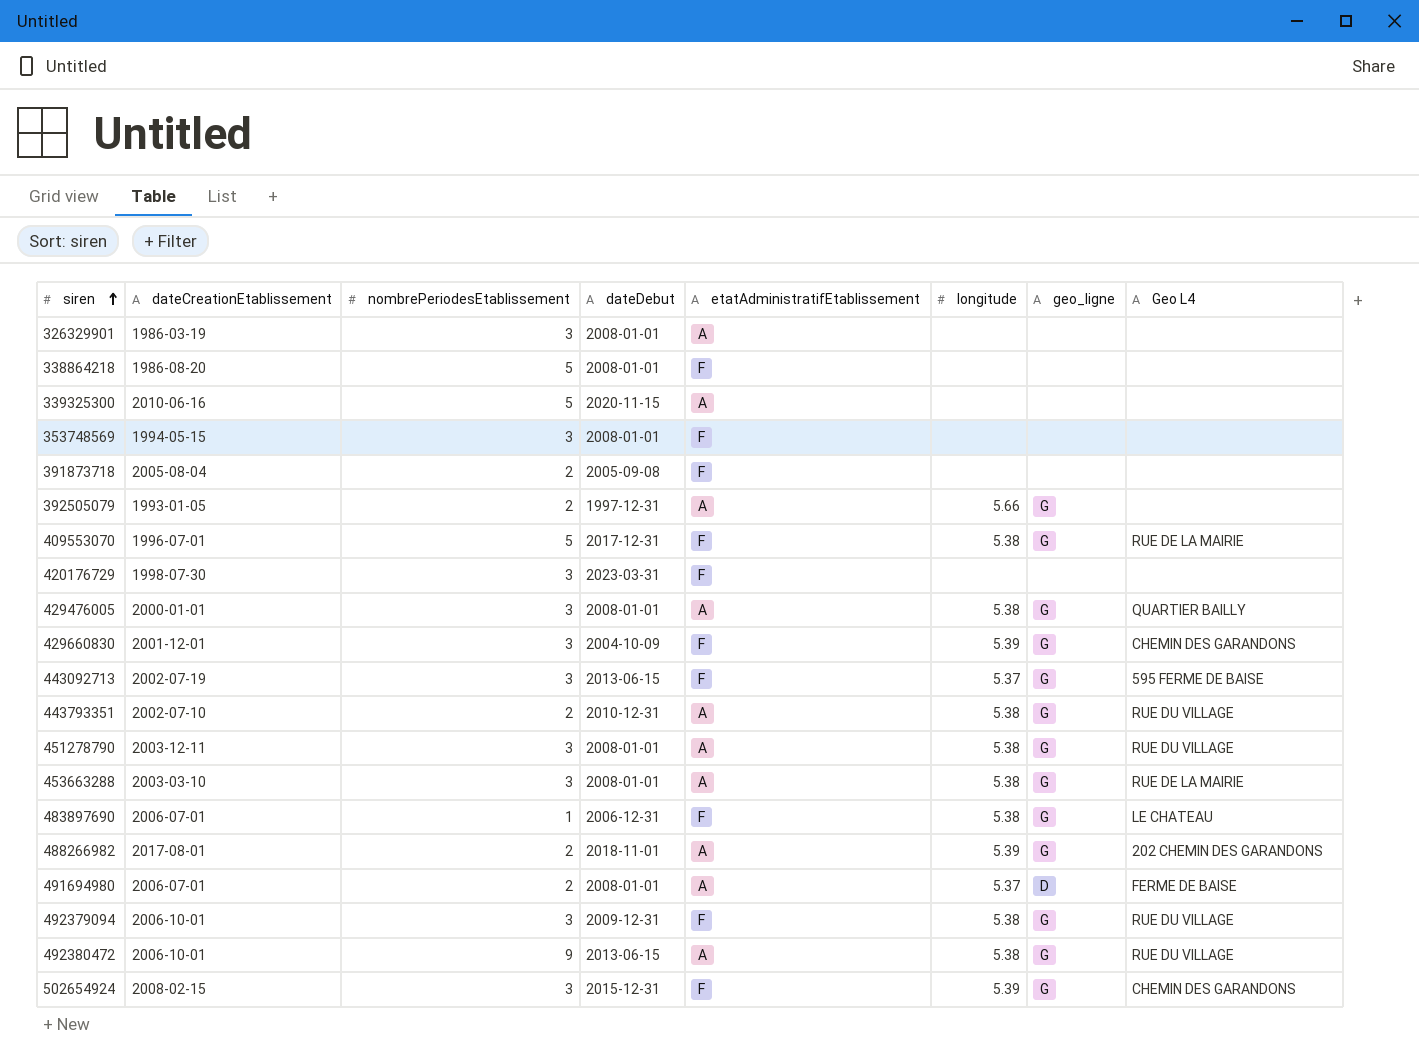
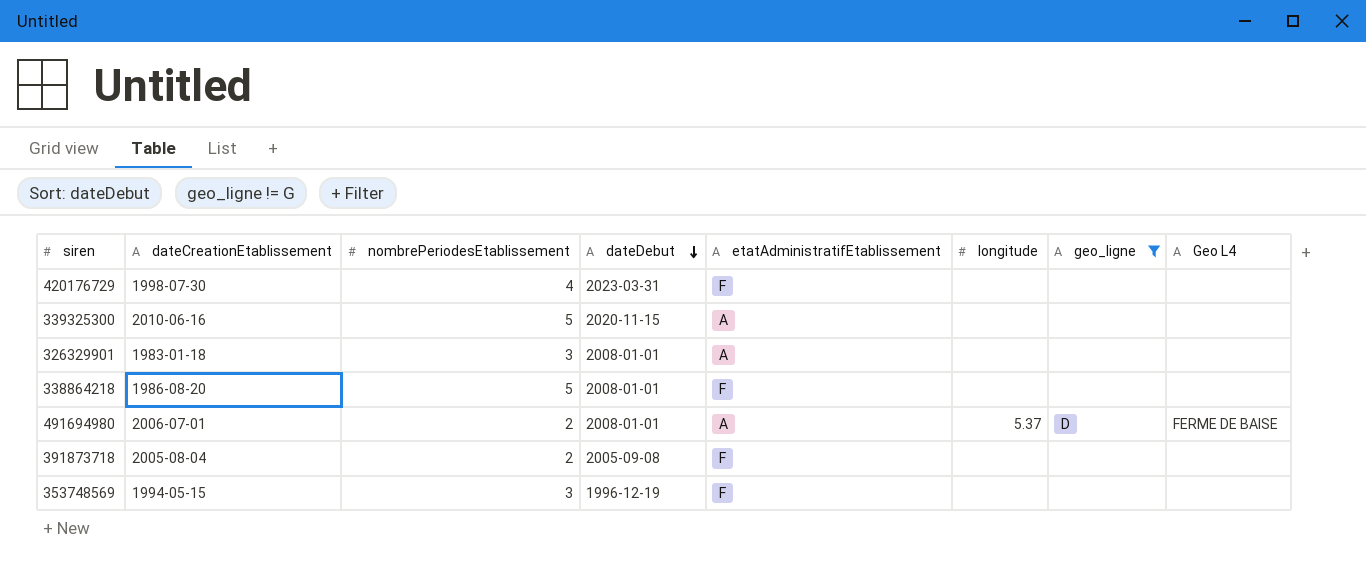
filter: none -> geo_ligne != G
row order: siren ascending -> dateDebut descending
420176729 | nombrePeriodesEtablissement: 3 -> 4
326329901 | dateCreationEtablissement: 1986-03-19 -> 1983-01-18
353748569 | dateDebut: 2008-01-01 -> 1996-12-19

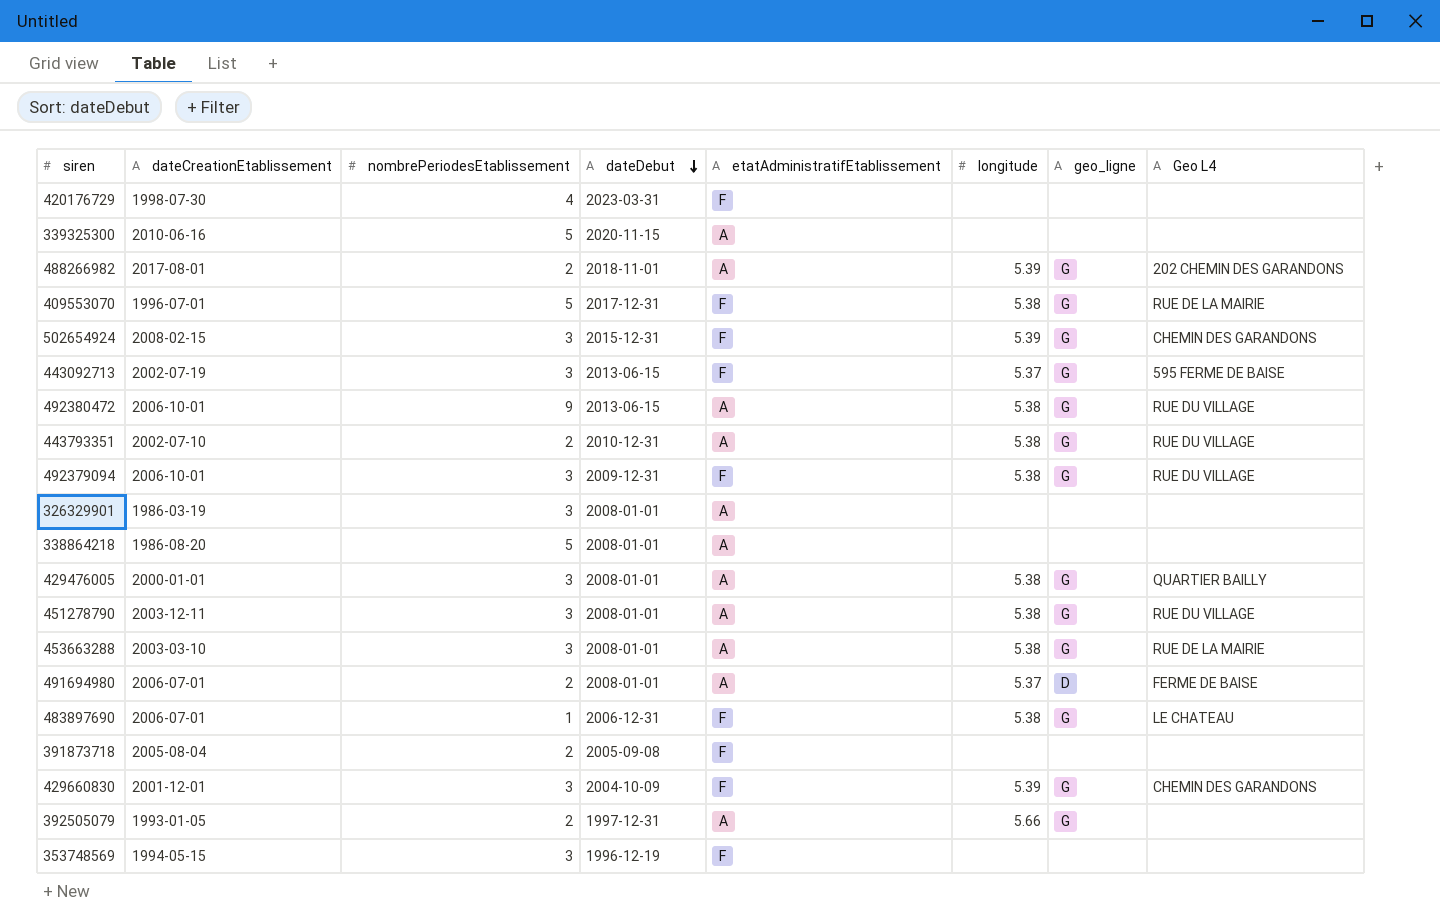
filter: geo_ligne != G -> none
326329901 | dateCreationEtablissement: 1983-01-18 -> 1986-03-19
338864218 | etatAdministratifEtablissement: F -> A

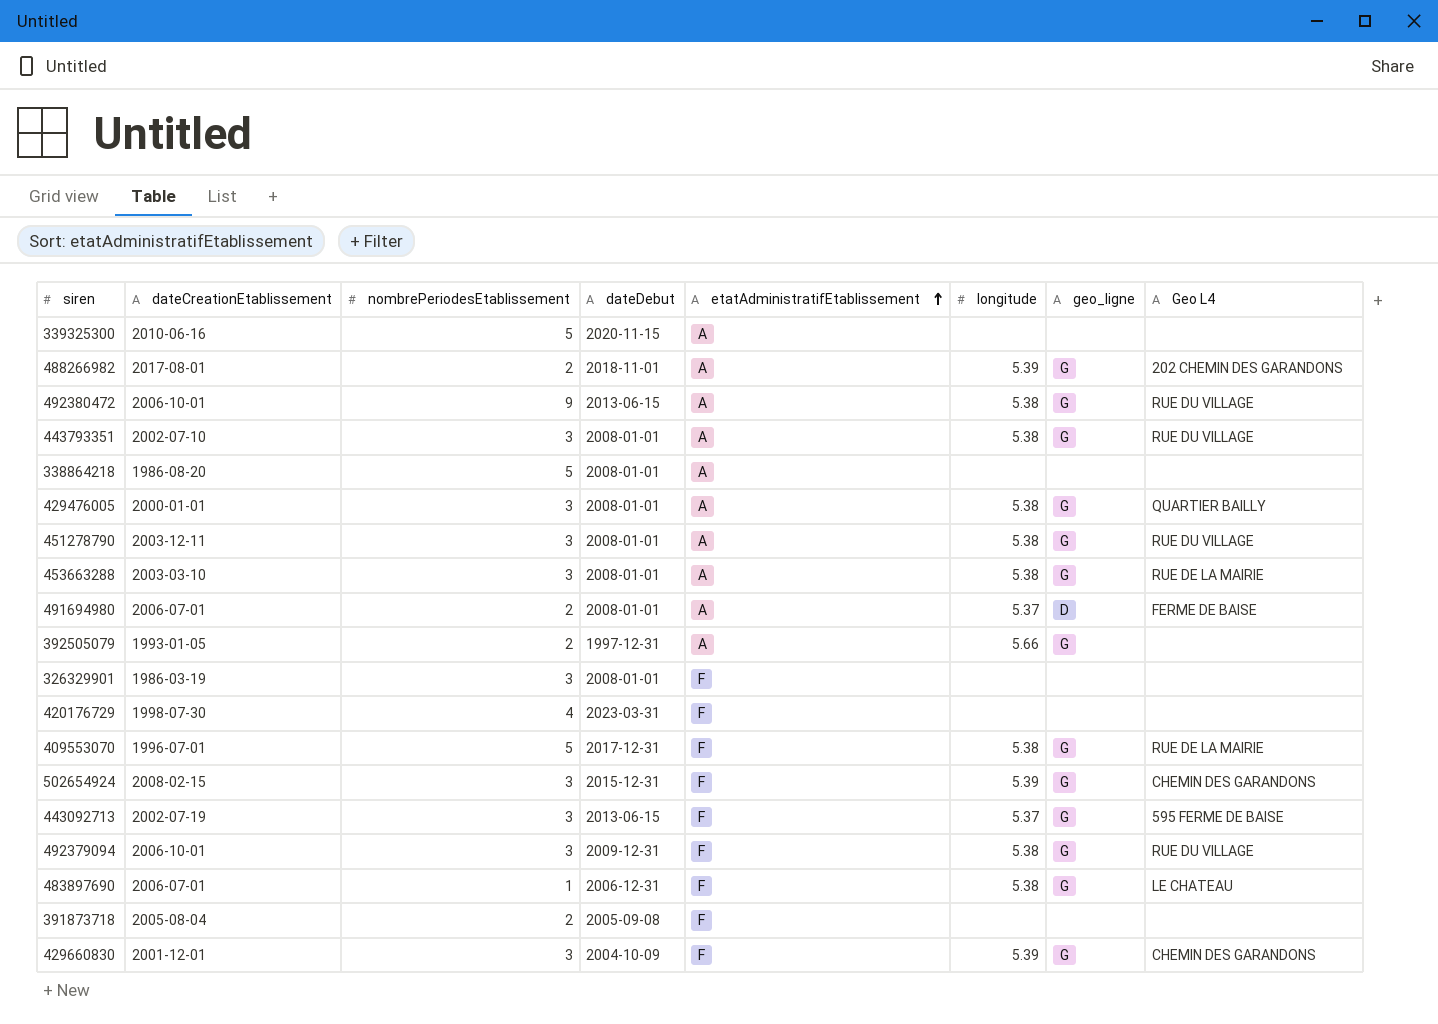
row order: dateDebut descending -> etatAdministratifEtablissement ascending
row 353748569: 1994-05-15 | 3 | 1996-12-19 | F | none | none | none -> none
443793351 | nombrePeriodesEtablissement: 2 -> 3
443793351 | dateDebut: 2010-12-31 -> 2008-01-01
326329901 | etatAdministratifEtablissement: A -> F

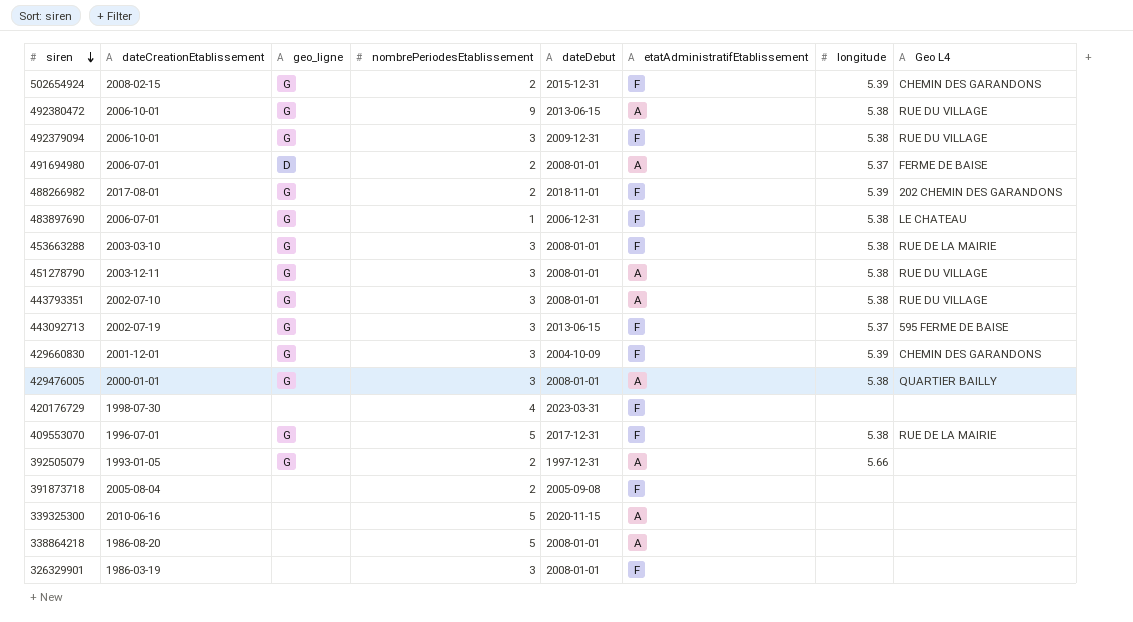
row order: etatAdministratifEtablissement ascending -> siren descending
column geo_ligne | position: 7 -> 3
502654924 | nombrePeriodesEtablissement: 3 -> 2
488266982 | etatAdministratifEtablissement: A -> F
453663288 | etatAdministratifEtablissement: A -> F

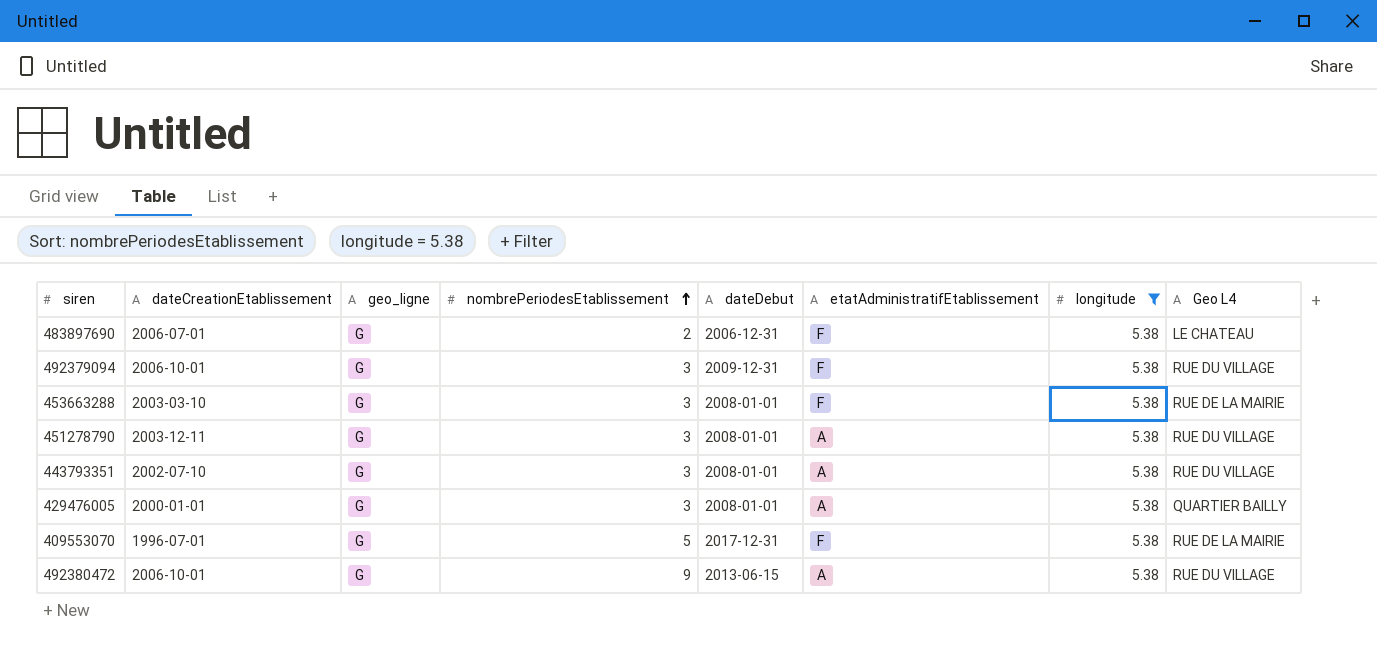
filter: none -> longitude = 5.38
row order: siren descending -> nombrePeriodesEtablissement ascending
483897690 | nombrePeriodesEtablissement: 1 -> 2

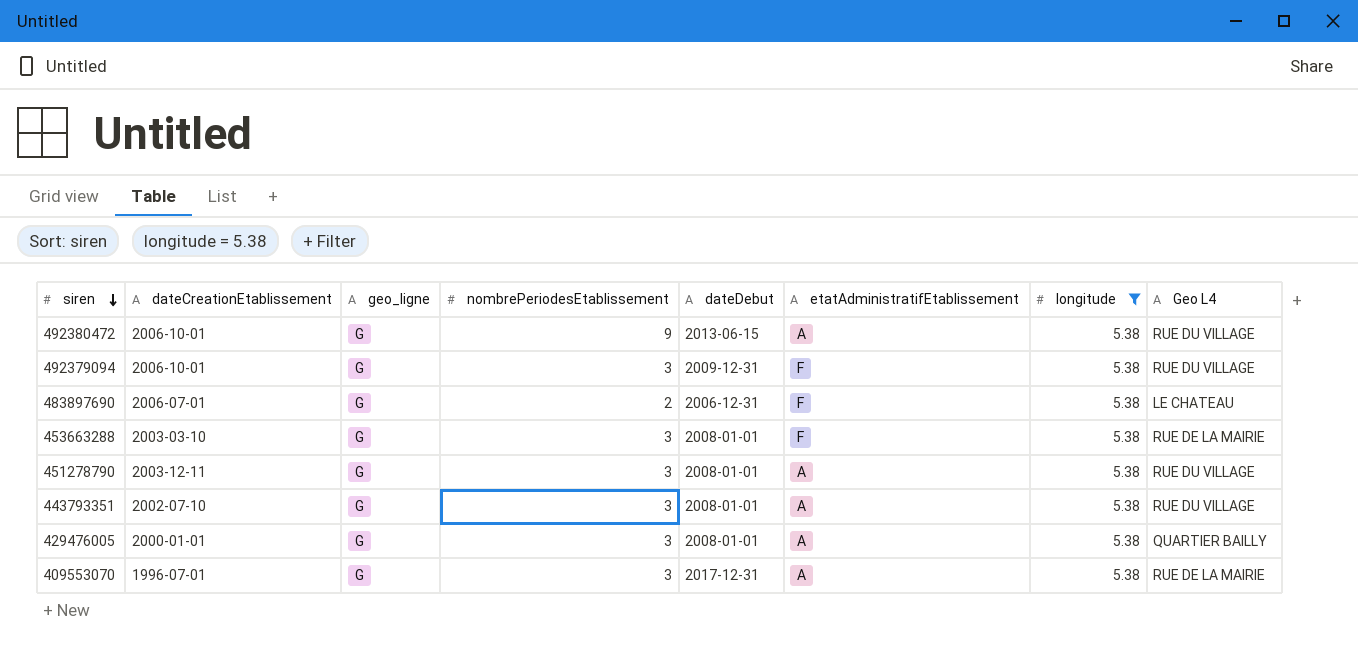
row order: nombrePeriodesEtablissement ascending -> siren descending
409553070 | nombrePeriodesEtablissement: 5 -> 3
409553070 | etatAdministratifEtablissement: F -> A

